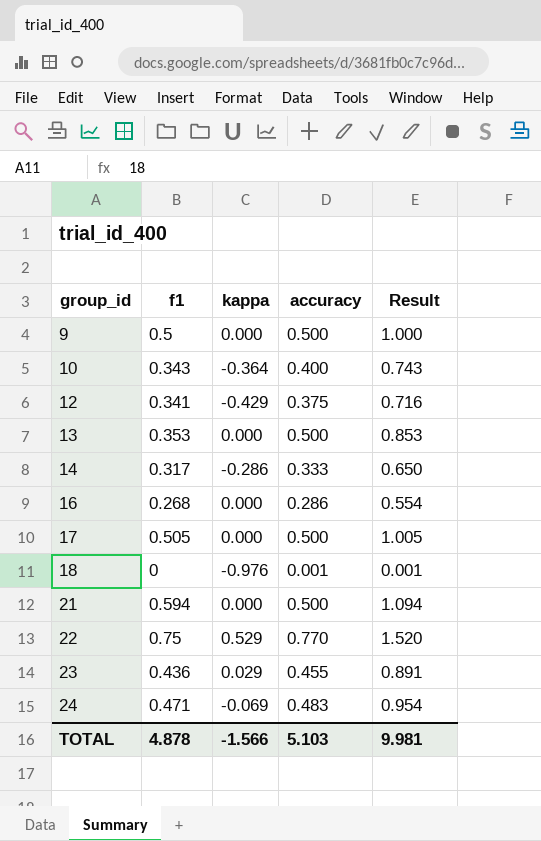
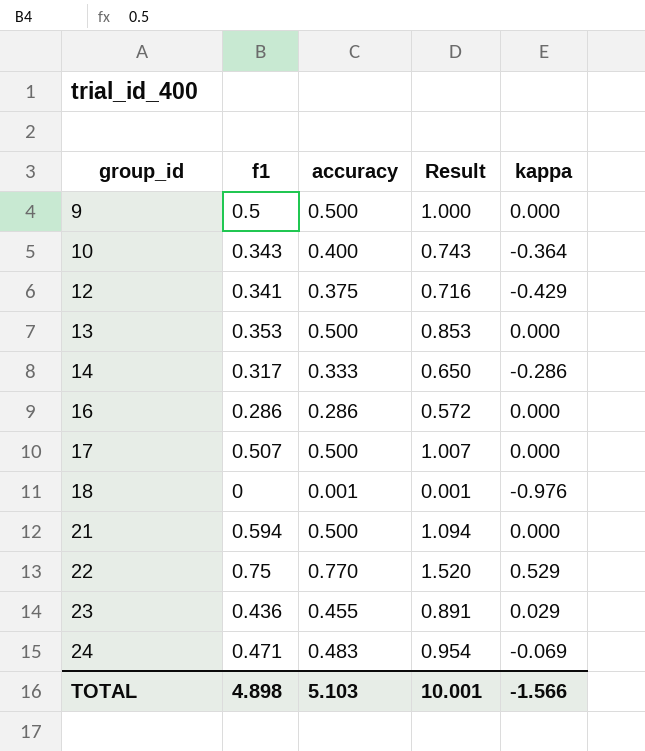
column kappa | position: 3 -> 5
16 | f1: 0.268 -> 0.286
16 | Result: 0.554 -> 0.572
17 | f1: 0.505 -> 0.507
17 | Result: 1.005 -> 1.007
TOTAL | f1: 4.878 -> 4.898
TOTAL | Result: 9.981 -> 10.001

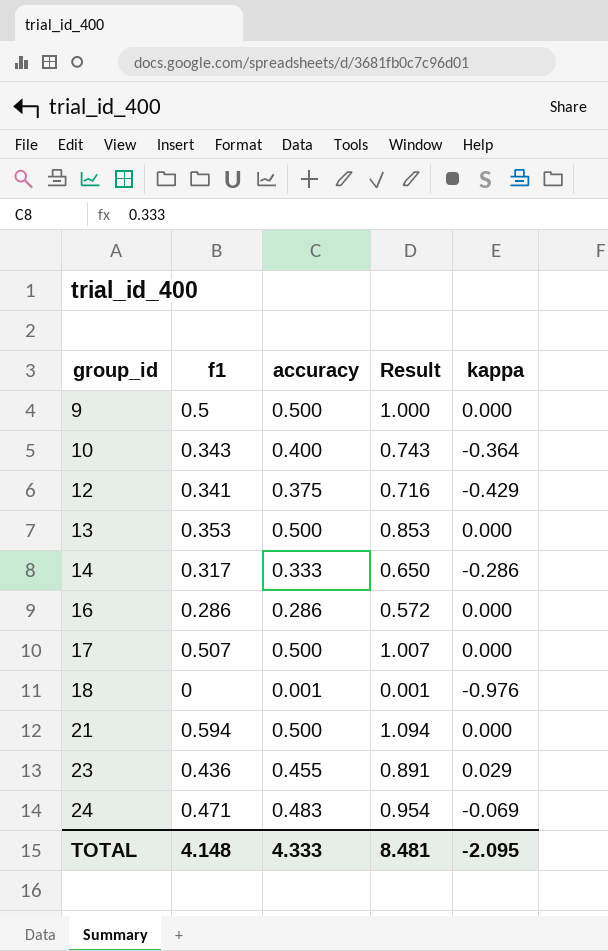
row 22: 0.75 | 0.770 | 1.520 | 0.529 -> none
TOTAL | f1: 4.898 -> 4.148
TOTAL | accuracy: 5.103 -> 4.333
TOTAL | Result: 10.001 -> 8.481
TOTAL | kappa: -1.566 -> -2.095

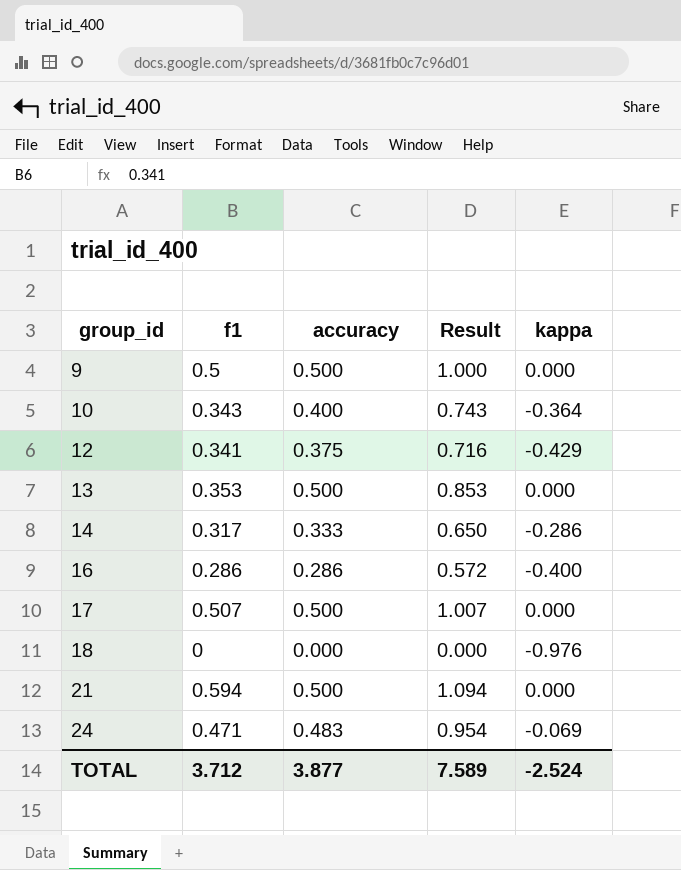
row 23: 0.436 | 0.455 | 0.891 | 0.029 -> none
16 | kappa: 0.000 -> -0.400
18 | accuracy: 0.001 -> 0.000
18 | Result: 0.001 -> 0.000
TOTAL | f1: 4.148 -> 3.712
TOTAL | accuracy: 4.333 -> 3.877
TOTAL | Result: 8.481 -> 7.589
TOTAL | kappa: -2.095 -> -2.524

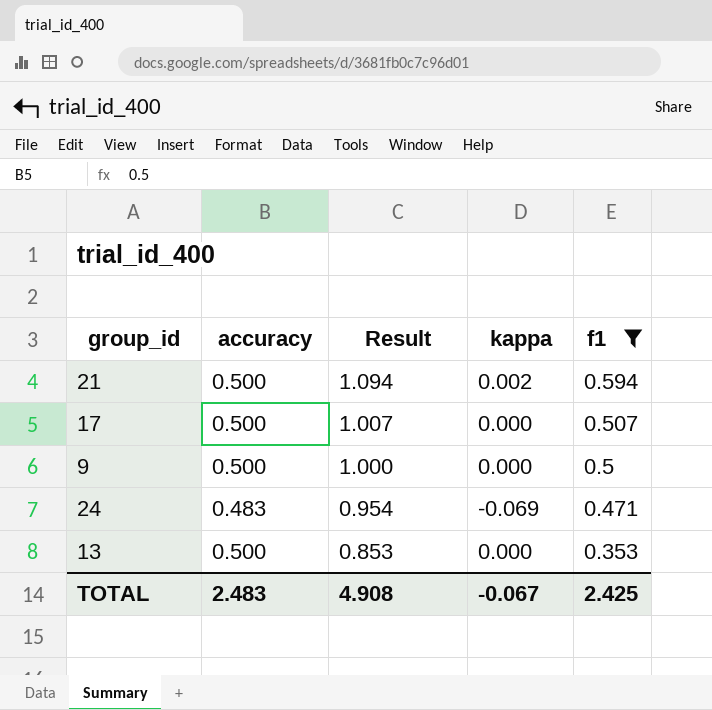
filter: none -> f1 >= 0.353
row order: group_id ascending -> Result descending
column f1 | position: 2 -> 5
21 | kappa: 0.000 -> 0.002
TOTAL | accuracy: 3.877 -> 2.483
TOTAL | Result: 7.589 -> 4.908
TOTAL | kappa: -2.524 -> -0.067
TOTAL | f1: 3.712 -> 2.425

